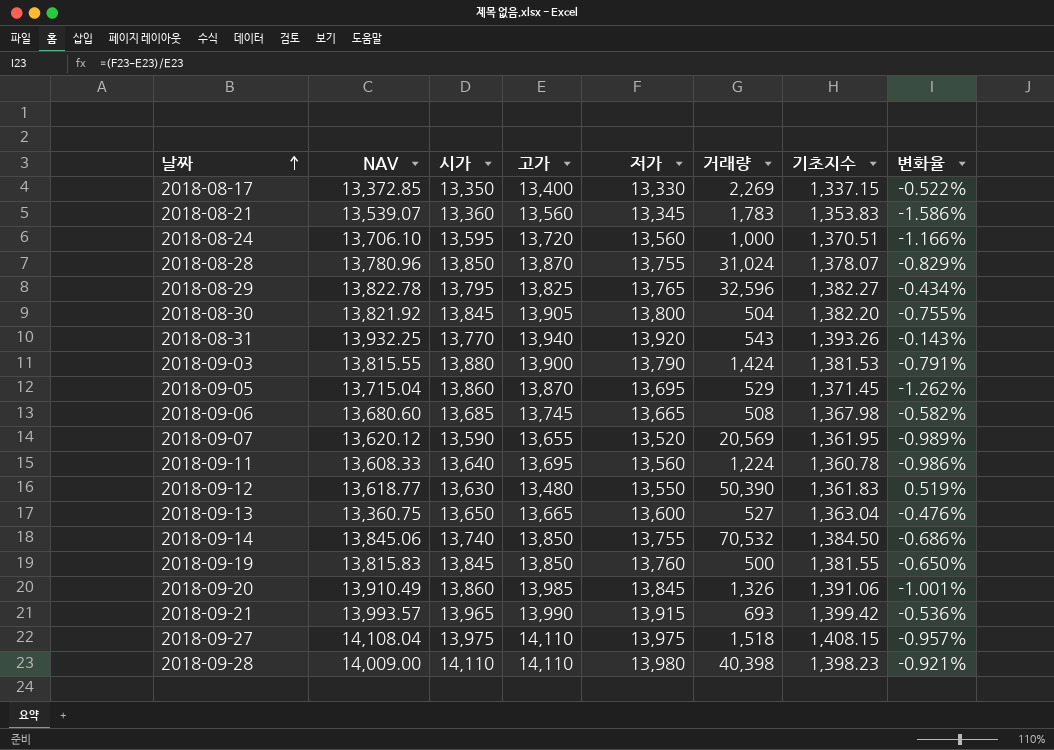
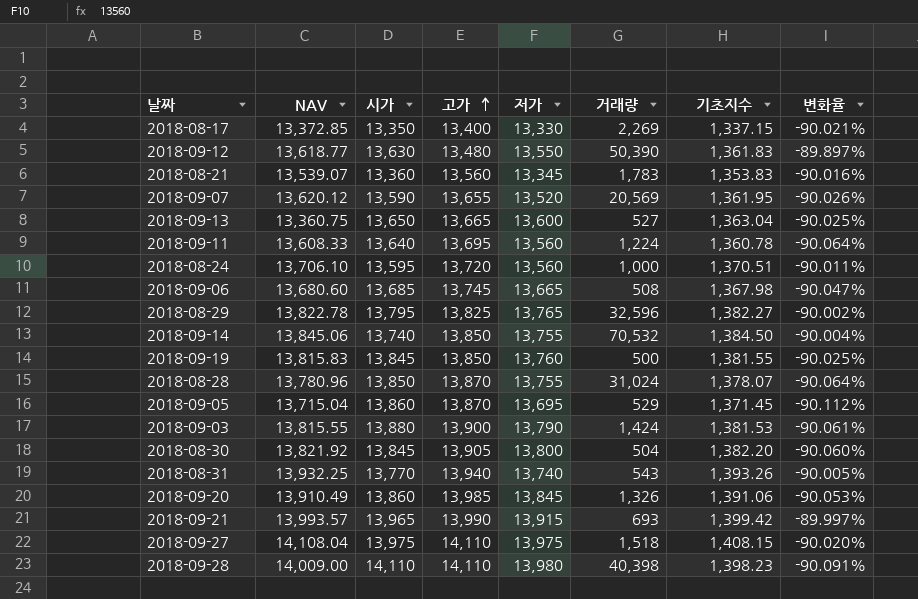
row order: 날짜 ascending -> 고가 ascending
column 변화율 | formula: ([저가] - [고가]) / [고가] -> ([기초지수] - [고가]) / [고가]
2018-08-31 | 저가: 13,920 -> 13,740

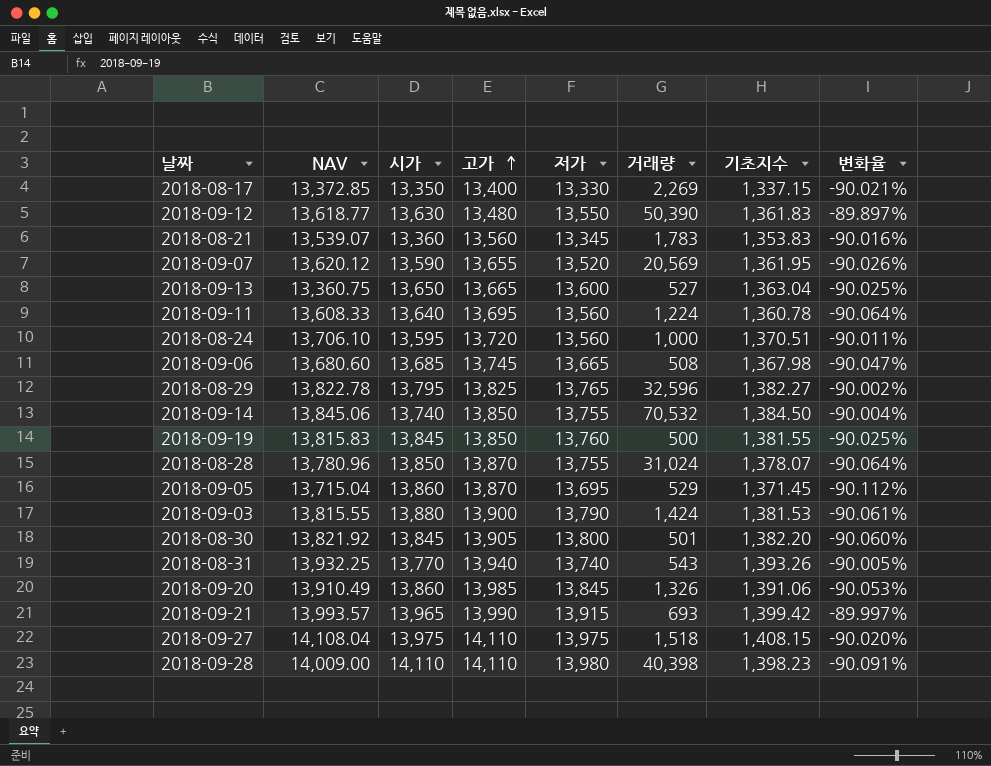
2018-08-30 | 거래량: 504 -> 501

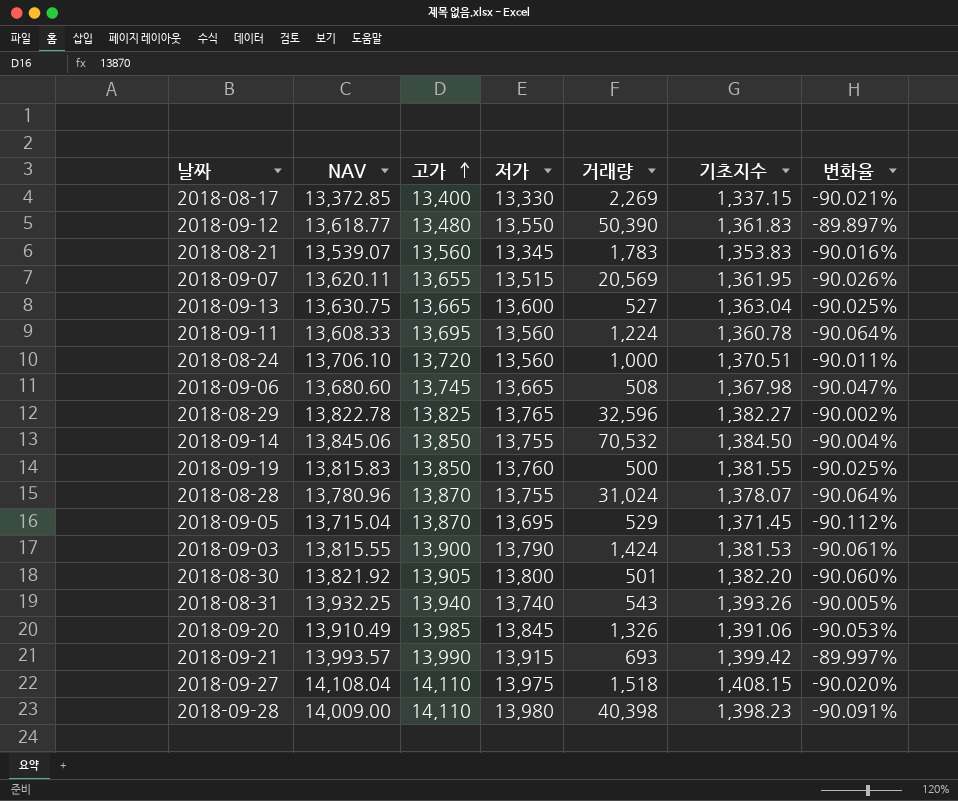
column 시가 | position: 3 -> none
2018-09-07 | NAV: 13,620.12 -> 13,620.11
2018-09-07 | 저가: 13,520 -> 13,515
2018-09-13 | NAV: 13,360.75 -> 13,630.75

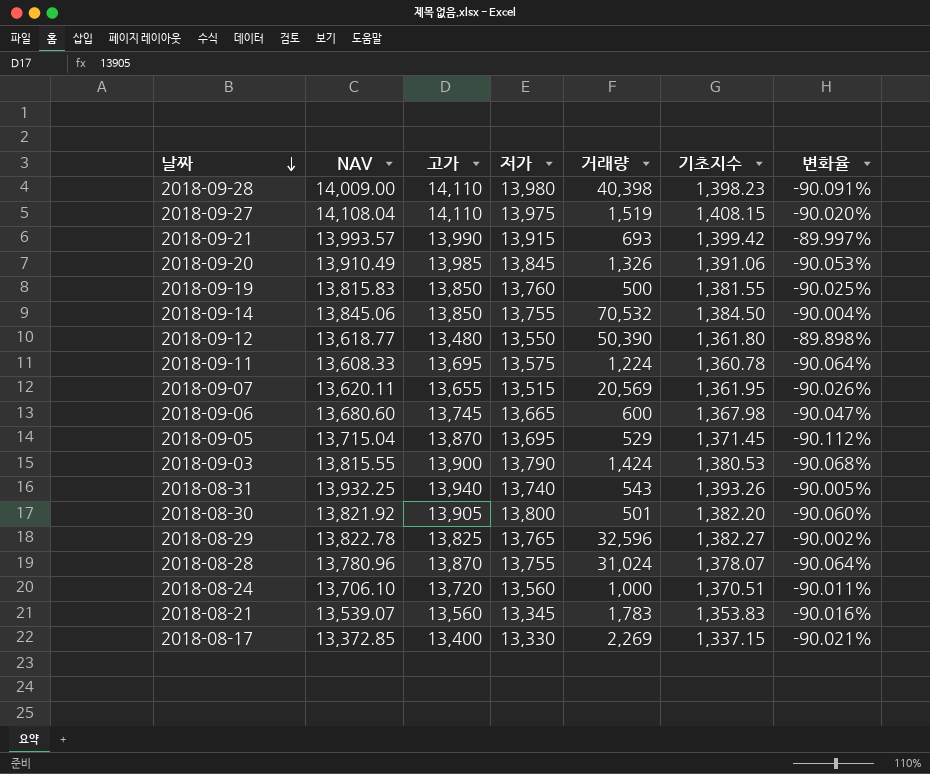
row order: 고가 ascending -> 날짜 descending
row 2018-09-13: 13,630.75 | 13,665 | 13,600 | 527 | 1,363.04 | -90.025% -> none
2018-09-27 | 거래량: 1,518 -> 1,519
2018-09-12 | 기초지수: 1,361.83 -> 1,361.80
2018-09-12 | 변화율: -89.897% -> -89.898%
2018-09-11 | 저가: 13,560 -> 13,575
2018-09-06 | 거래량: 508 -> 600
2018-09-03 | 기초지수: 1,381.53 -> 1,380.53
2018-09-03 | 변화율: -90.061% -> -90.068%

